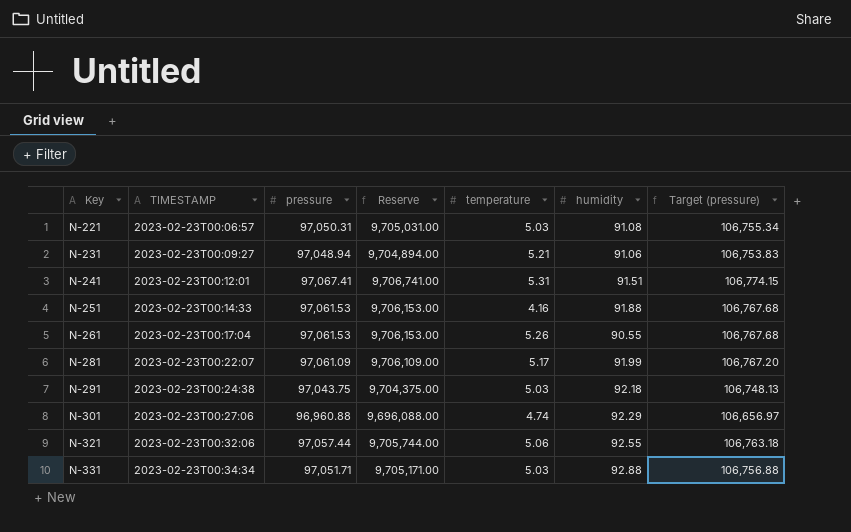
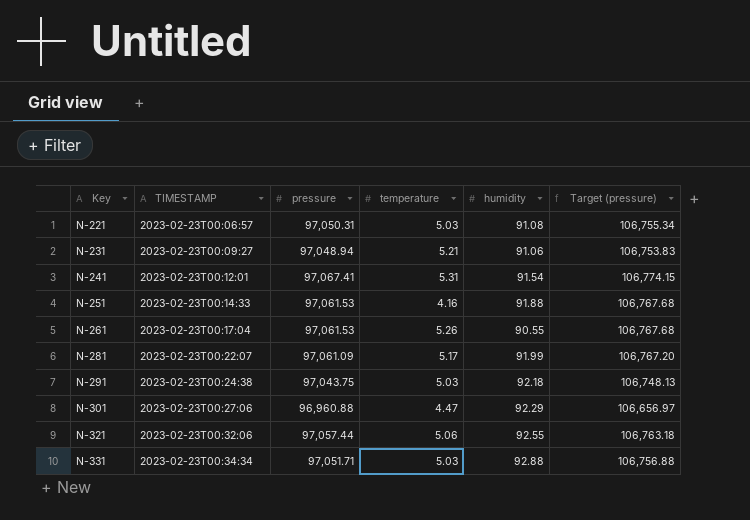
column Reserve | formula: [pressure] * 100 -> none
N-241 | humidity: 91.51 -> 91.54
N-301 | temperature: 4.74 -> 4.47

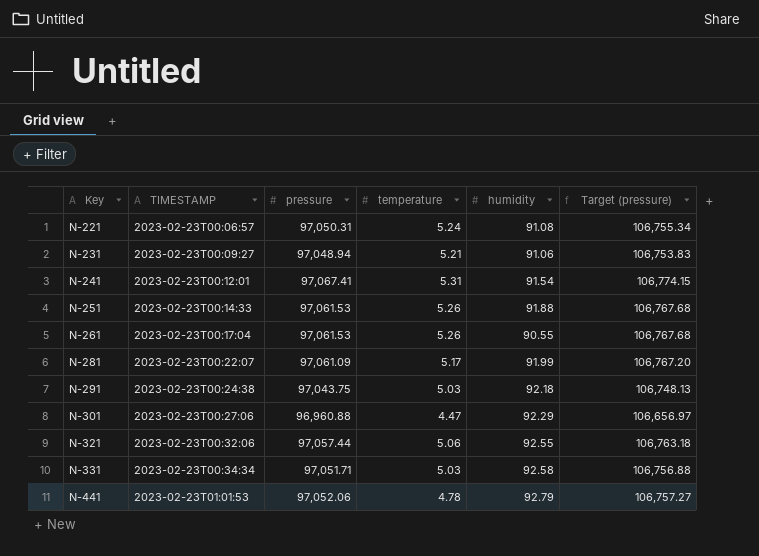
N-221 | temperature: 5.03 -> 5.24
N-251 | temperature: 4.16 -> 5.26
N-331 | humidity: 92.88 -> 92.58
row N-441: none -> 2023-02-23T01:01:53 | 97,052.06 | 4.78 | 92.79 | 106,757.27

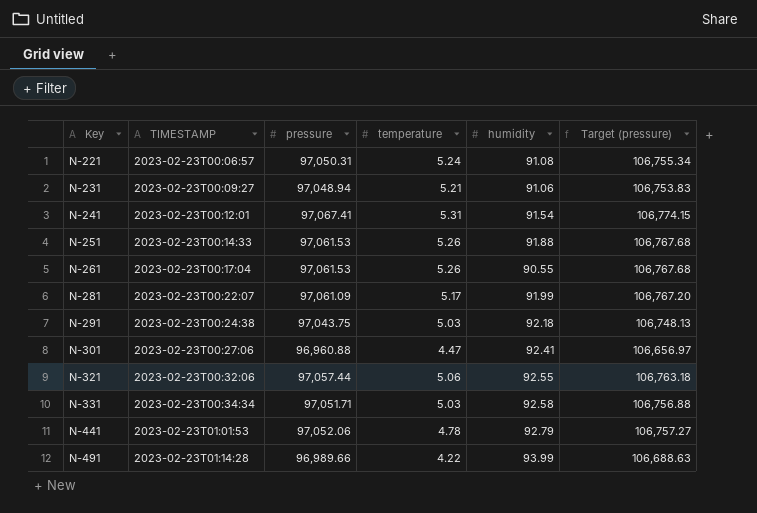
N-301 | humidity: 92.29 -> 92.41
row N-491: none -> 2023-02-23T01:14:28 | 96,989.66 | 4.22 | 93.99 | 106,688.63

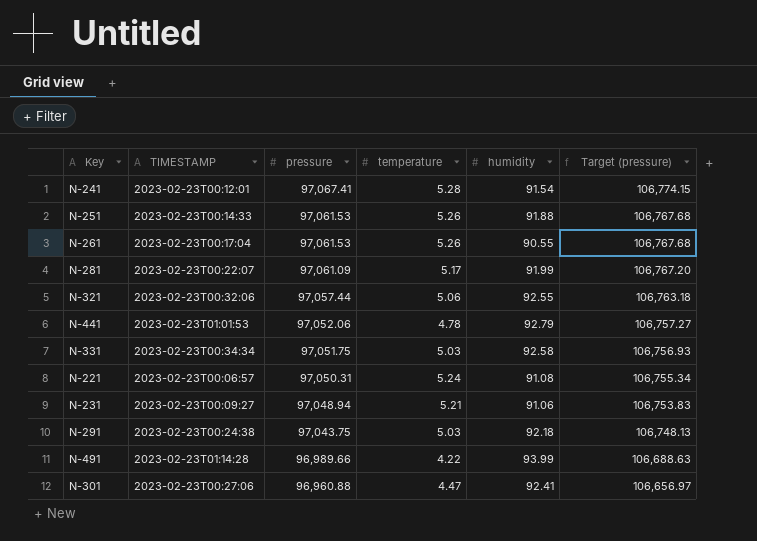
row order: Key ascending -> pressure descending
N-241 | temperature: 5.31 -> 5.28
N-331 | pressure: 97,051.71 -> 97,051.75
N-331 | Target (pressure): 106,756.88 -> 106,756.93

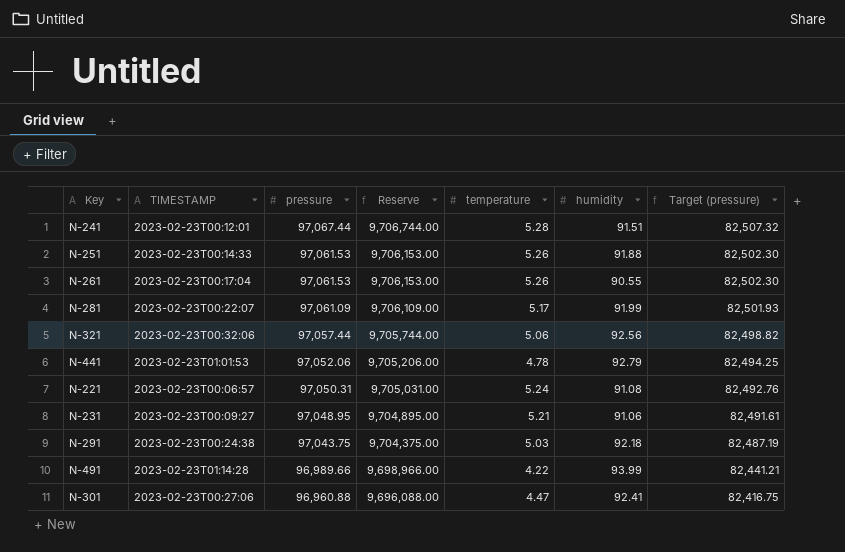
column Reserve | formula: none -> [pressure] * 100
column Target (pressure) | formula: [pressure] * 1.1 -> [pressure] * 0.85
row N-331: 2023-02-23T00:34:34 | 97,051.75 | 5.03 | 92.58 | 106,756.93 -> none
N-241 | pressure: 97,067.41 -> 97,067.44
N-241 | humidity: 91.54 -> 91.51
N-321 | humidity: 92.55 -> 92.56
N-231 | pressure: 97,048.94 -> 97,048.95

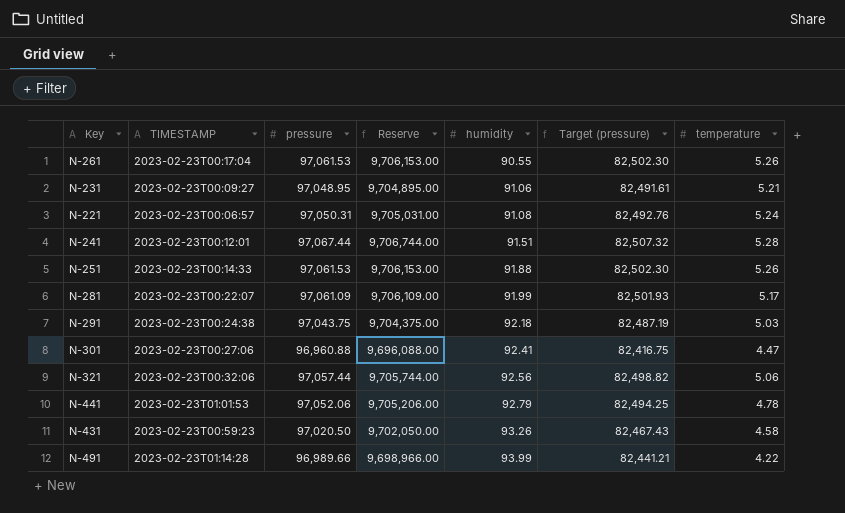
row order: pressure descending -> humidity ascending
column temperature | position: 5 -> 7
row N-431: none -> 2023-02-23T00:59:23 | 97,020.50 | 9,702,050.00 | 93.26 | 82,467.43 | 4.58

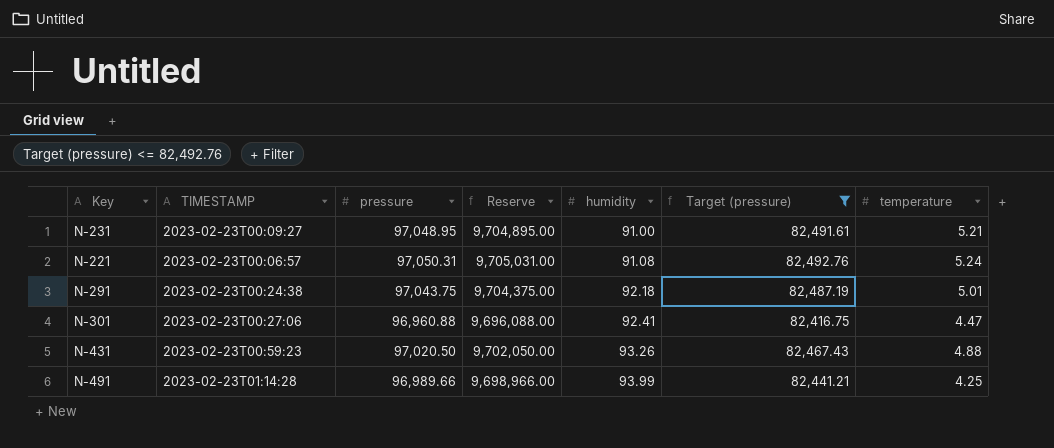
filter: none -> Target (pressure) <= 82,492.76
N-231 | humidity: 91.06 -> 91.00
N-291 | temperature: 5.03 -> 5.01
N-431 | temperature: 4.58 -> 4.88
N-491 | temperature: 4.22 -> 4.25

